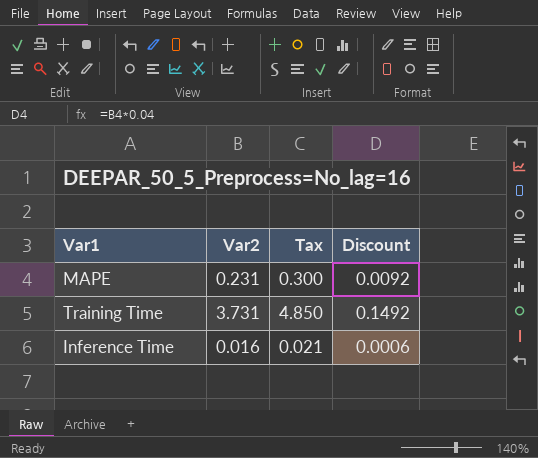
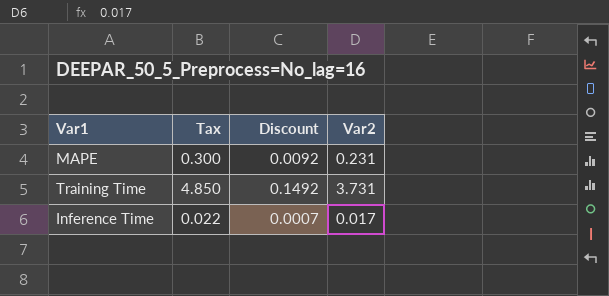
column Var2 | position: 2 -> 4
Inference Time | Tax: 0.021 -> 0.022
Inference Time | Discount: 0.0006 -> 0.0007
Inference Time | Var2: 0.016 -> 0.017

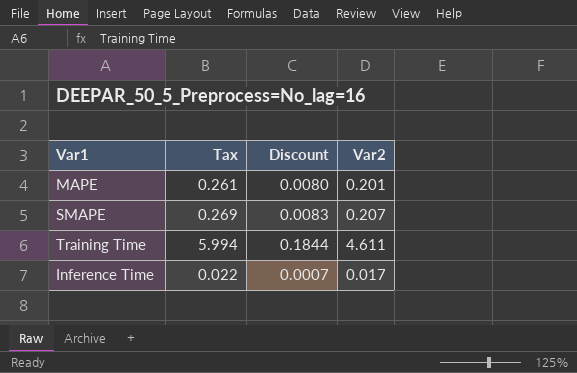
MAPE | Tax: 0.300 -> 0.261
MAPE | Discount: 0.0092 -> 0.0080
MAPE | Var2: 0.231 -> 0.201
row SMAPE: none -> 0.269 | 0.0083 | 0.207
Training Time | Tax: 4.850 -> 5.994
Training Time | Discount: 0.1492 -> 0.1844
Training Time | Var2: 3.731 -> 4.611

